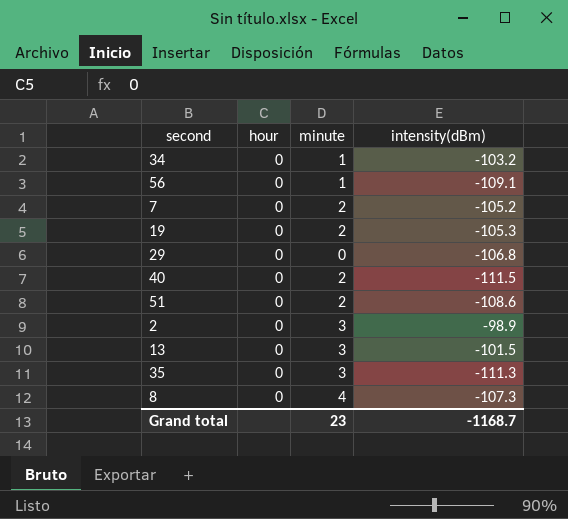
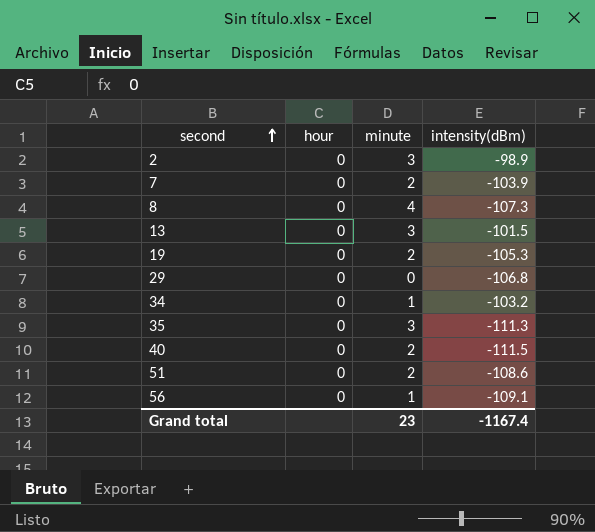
row order: none -> second ascending
7 | intensity(dBm): -105.2 -> -103.9
Grand total | intensity(dBm): -1168.7 -> -1167.4

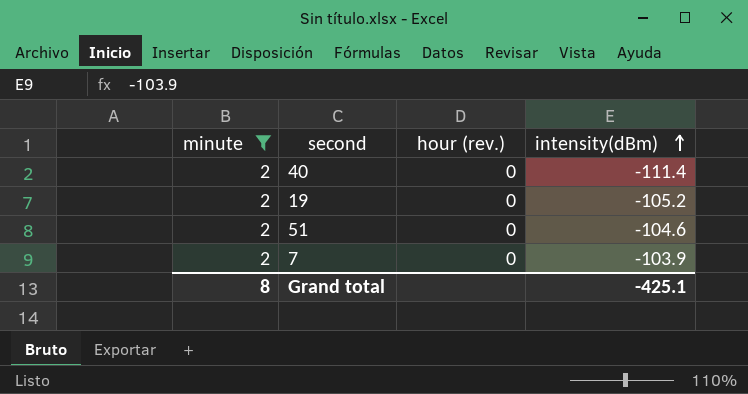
filter: none -> minute = 2
row order: second ascending -> intensity(dBm) ascending
column minute | position: 3 -> 1
column name: hour -> hour (rev.)
40 | intensity(dBm): -111.5 -> -111.4
19 | intensity(dBm): -105.3 -> -105.2
51 | intensity(dBm): -108.6 -> -104.6
Grand total | minute: 23 -> 8
Grand total | intensity(dBm): -1167.4 -> -425.1

